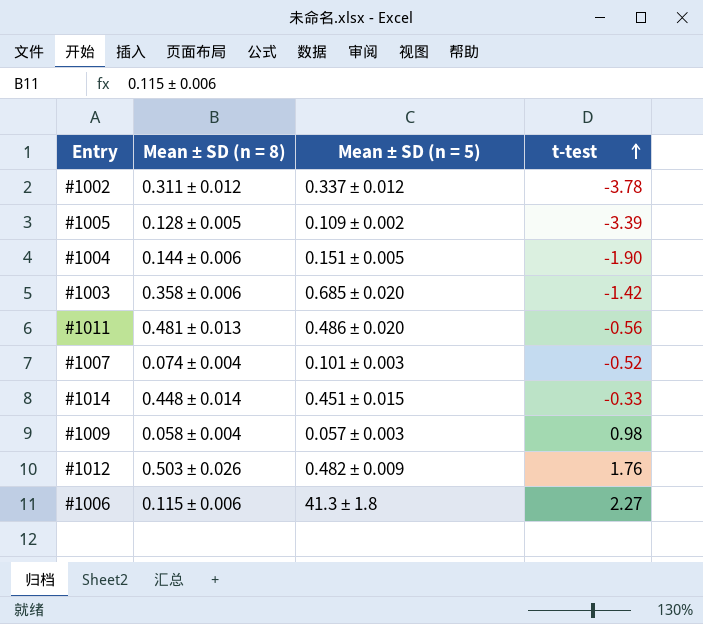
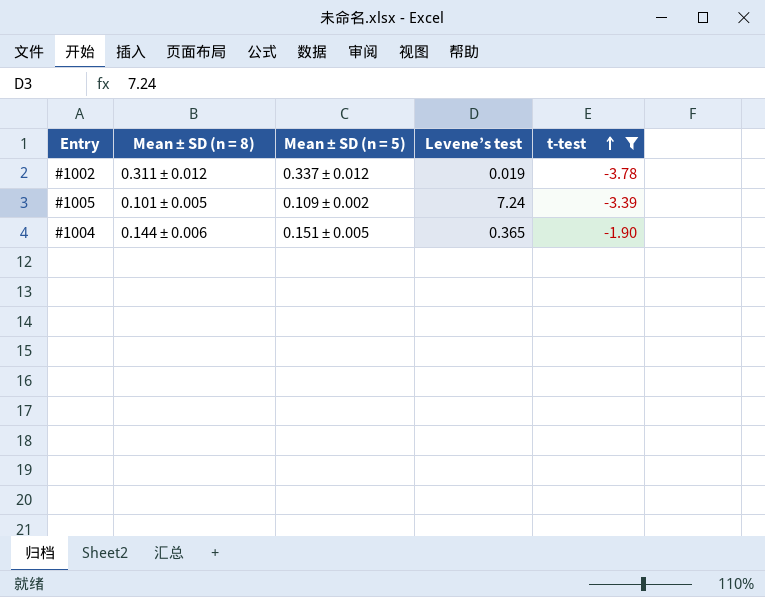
filter: none -> t-test <= -1.90
column Levene’s test | position: none -> 4
#1005 | Mean ± SD (n = 8): 0.128 ± 0.005 -> 0.101 ± 0.005

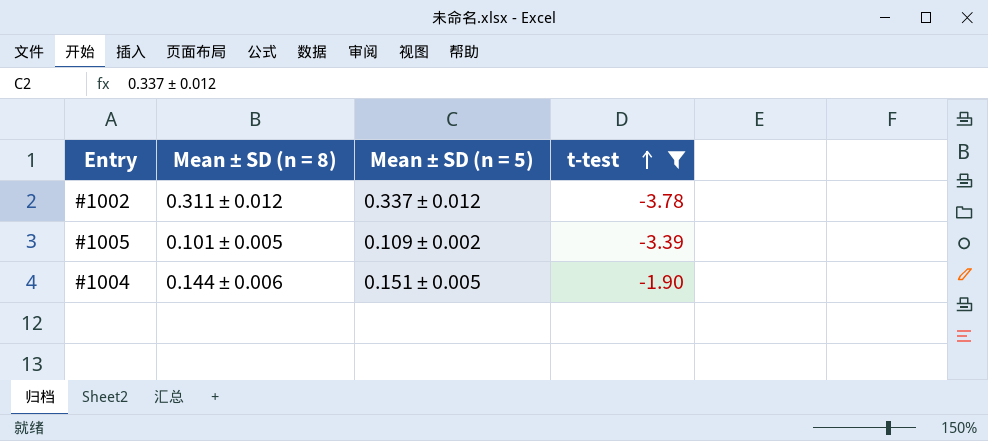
column Levene’s test | position: 4 -> none

